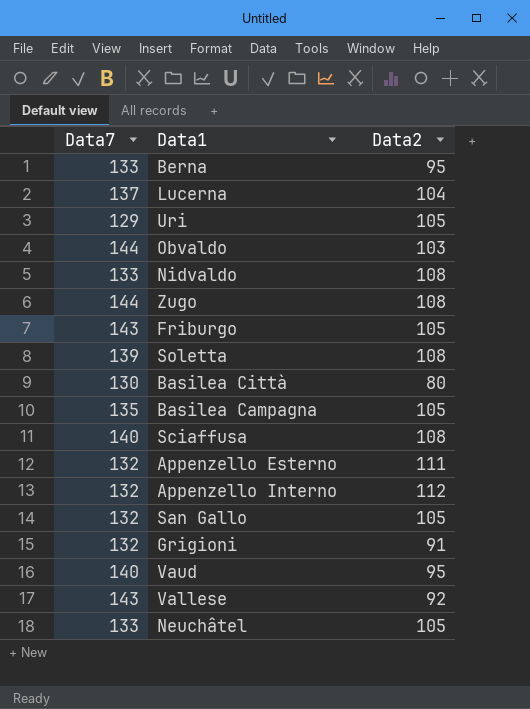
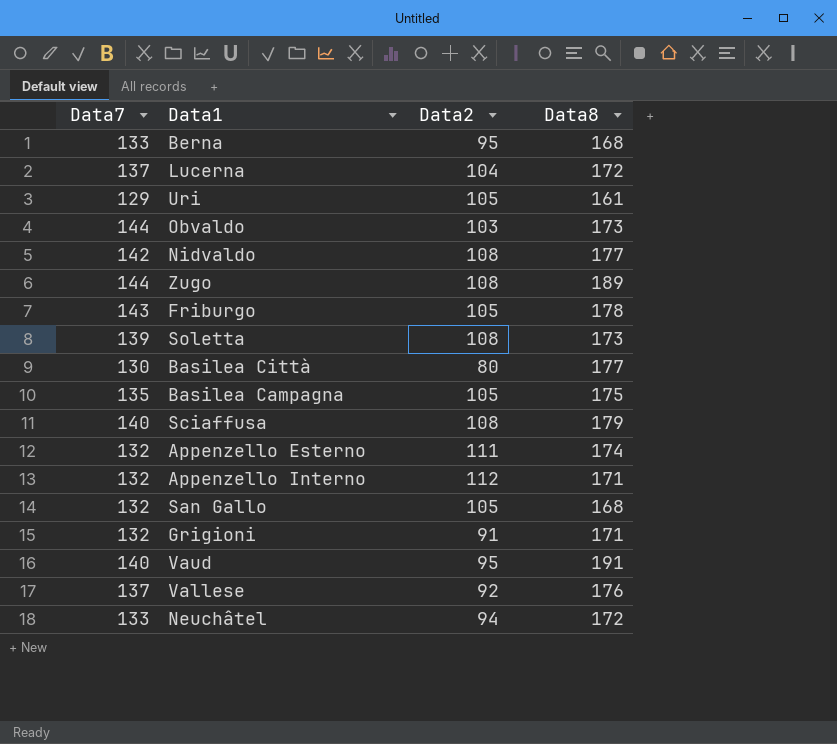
column Data8 | position: none -> 4
Nidvaldo | Data7: 133 -> 142
Vallese | Data7: 143 -> 137
Neuchâtel | Data2: 105 -> 94

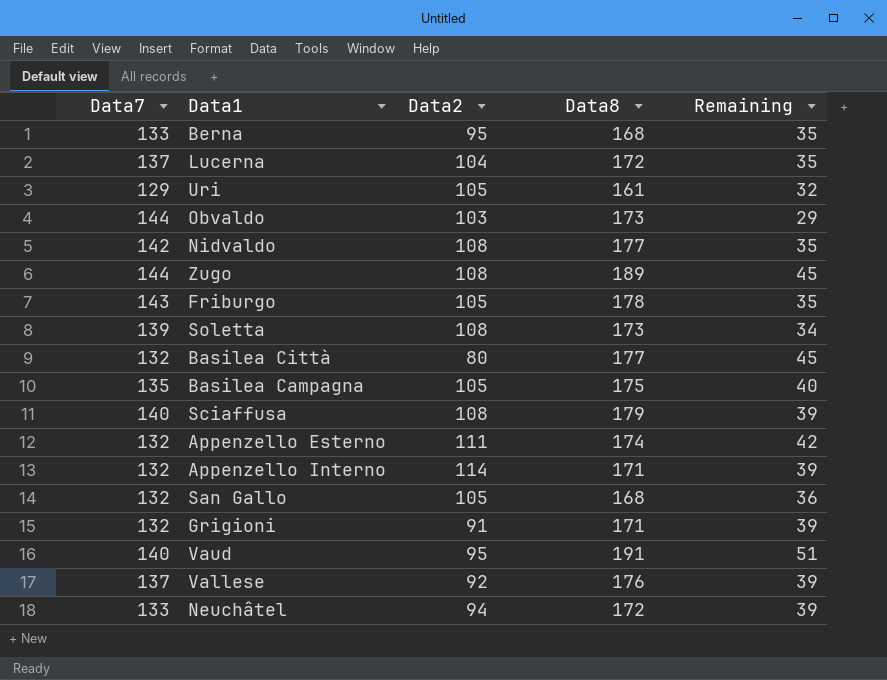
column Remaining | formula: none -> [Data8] - [Data7]
Basilea Città | Data7: 130 -> 132
Appenzello Interno | Data2: 112 -> 114

